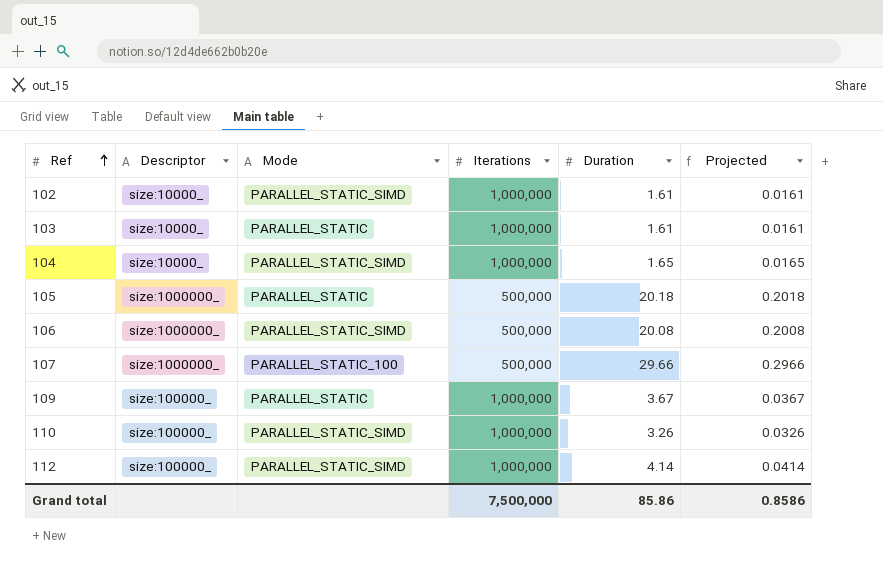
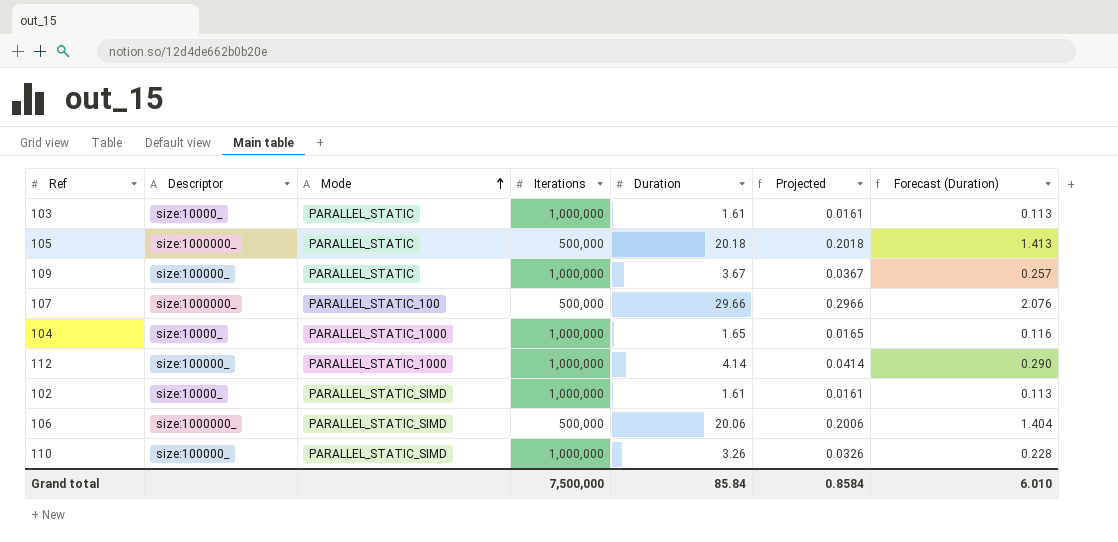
row order: Ref ascending -> Mode ascending
column Forecast (Duration) | formula: none -> [Duration] * 0.07
104 | Mode: PARALLEL_STATIC_SIMD -> PARALLEL_STATIC_1000
112 | Mode: PARALLEL_STATIC_SIMD -> PARALLEL_STATIC_1000
106 | Duration: 20.08 -> 20.06
106 | Projected: 0.2008 -> 0.2006
Grand total | Duration: 85.86 -> 85.84
Grand total | Projected: 0.8586 -> 0.8584

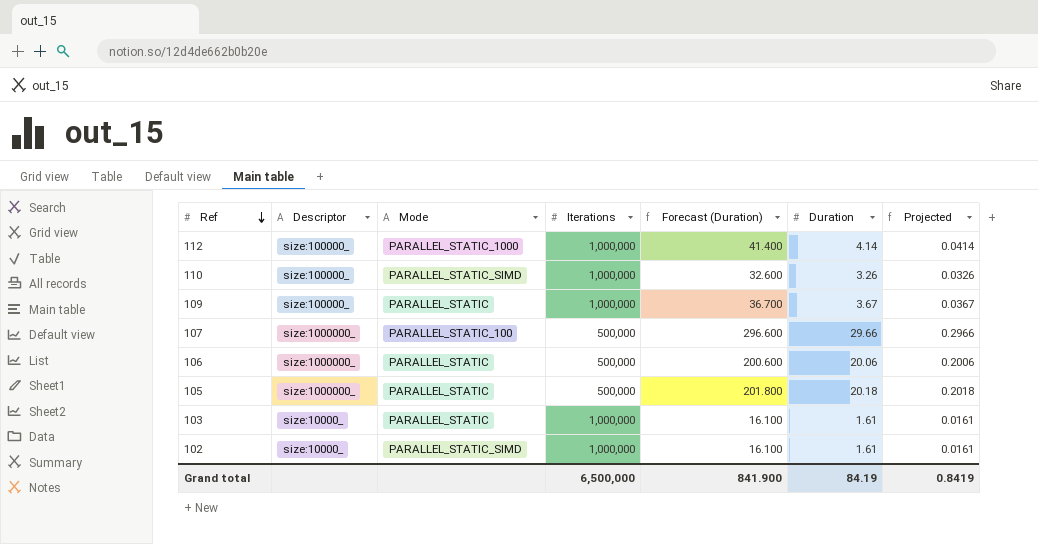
row order: Mode ascending -> Ref descending
column Forecast (Duration) | formula: [Duration] * 0.07 -> [Duration] * 10
column Forecast (Duration) | position: 7 -> 5
row 104: size:10000_ | PARALLEL_STATIC_1000 | 1,000,000 | 1.65 | 0.0165 | 0.116 -> none
106 | Mode: PARALLEL_STATIC_SIMD -> PARALLEL_STATIC
Grand total | Iterations: 7,500,000 -> 6,500,000
Grand total | Forecast (Duration): 6.010 -> 841.900
Grand total | Duration: 85.84 -> 84.19
Grand total | Projected: 0.8584 -> 0.8419

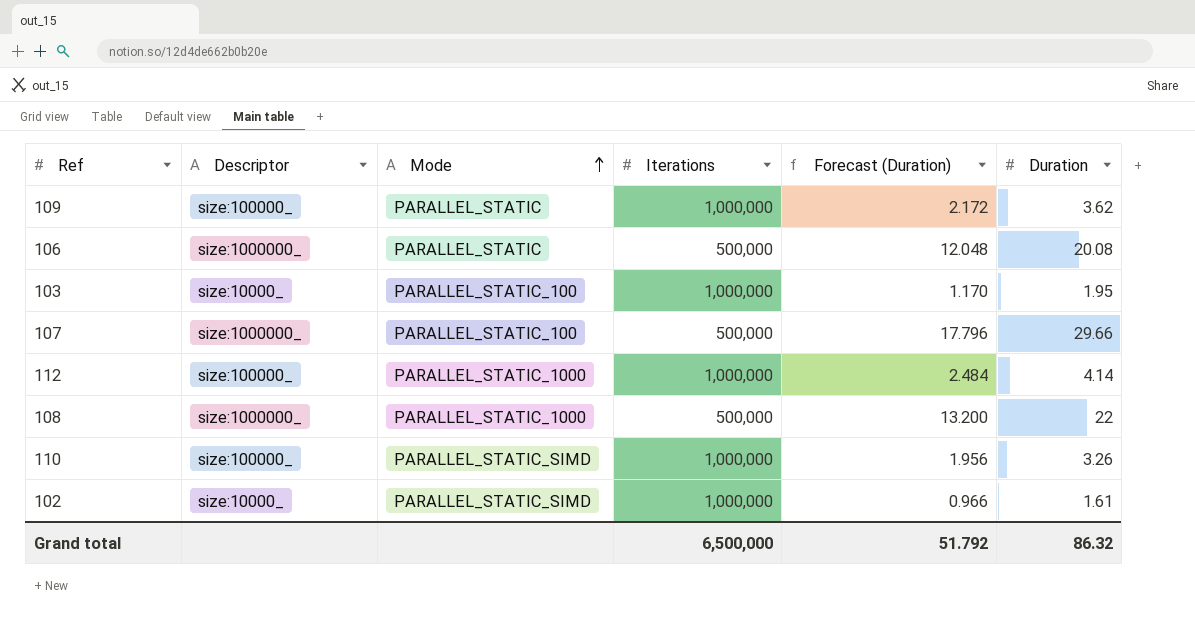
row order: Ref descending -> Mode ascending
column Projected | formula: [Duration] * 0.01 -> none
column Forecast (Duration) | formula: [Duration] * 10 -> [Duration] * 0.6
row 105: size:1000000_ | PARALLEL_STATIC | 500,000 | 201.800 | 20.18 | 0.2018 -> none
109 | Duration: 3.67 -> 3.62
106 | Duration: 20.06 -> 20.08
103 | Mode: PARALLEL_STATIC -> PARALLEL_STATIC_100
103 | Duration: 1.61 -> 1.95
row 108: none -> size:1000000_ | PARALLEL_STATIC_1000 | 500,000 | 13.200 | 22
Grand total | Forecast (Duration): 841.900 -> 51.792
Grand total | Duration: 84.19 -> 86.32

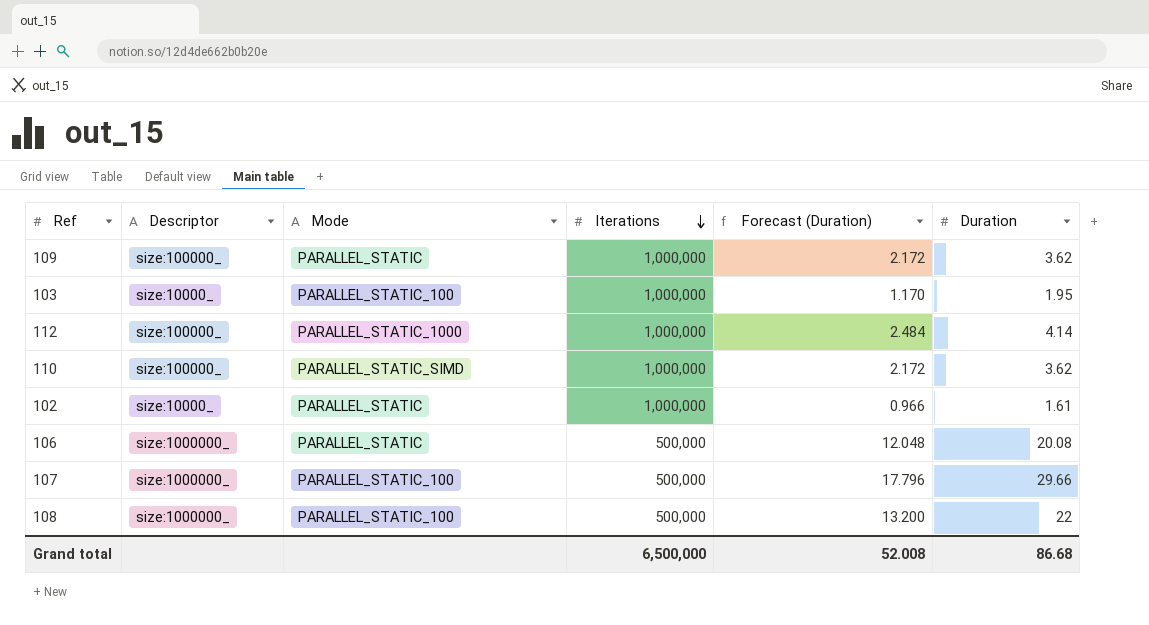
row order: Mode ascending -> Iterations descending
110 | Forecast (Duration): 1.956 -> 2.172
110 | Duration: 3.26 -> 3.62
102 | Mode: PARALLEL_STATIC_SIMD -> PARALLEL_STATIC
108 | Mode: PARALLEL_STATIC_1000 -> PARALLEL_STATIC_100
Grand total | Forecast (Duration): 51.792 -> 52.008
Grand total | Duration: 86.32 -> 86.68

